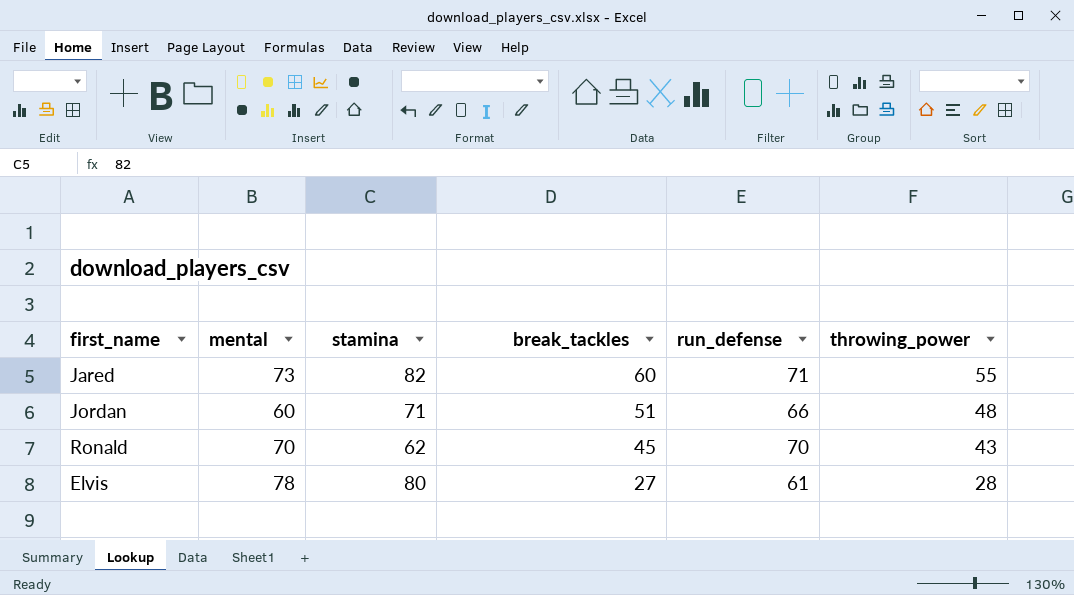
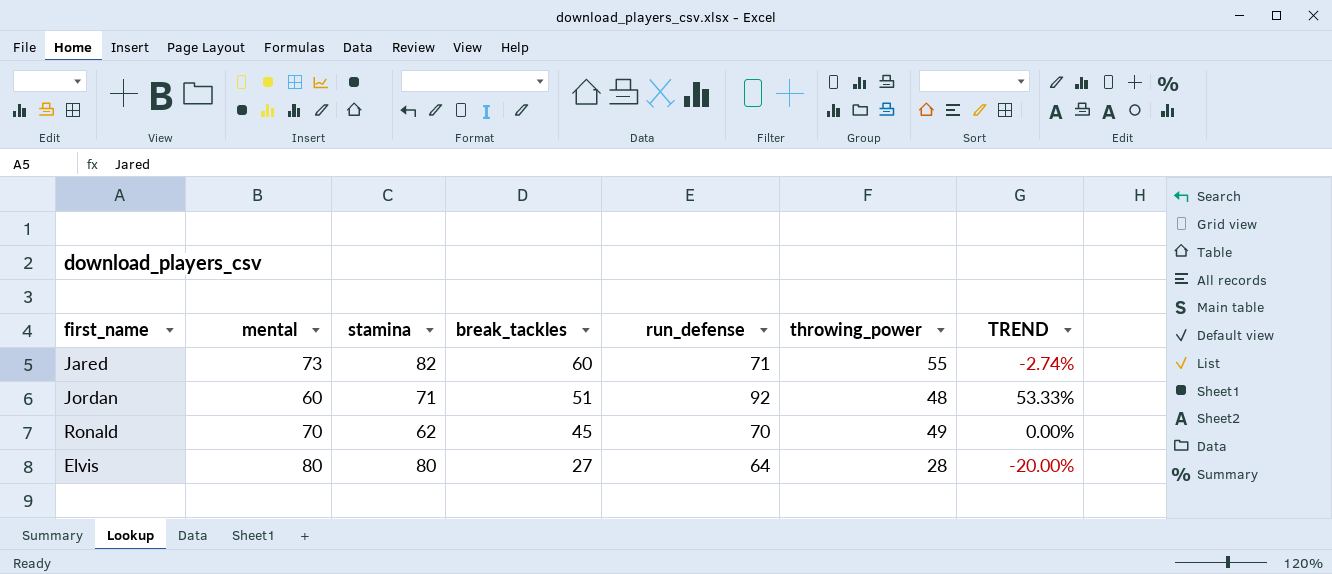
column TREND | formula: none -> ([run_defense] - [mental]) / [mental]
Jordan | run_defense: 66 -> 92
Ronald | throwing_power: 43 -> 49
Elvis | mental: 78 -> 80
Elvis | run_defense: 61 -> 64

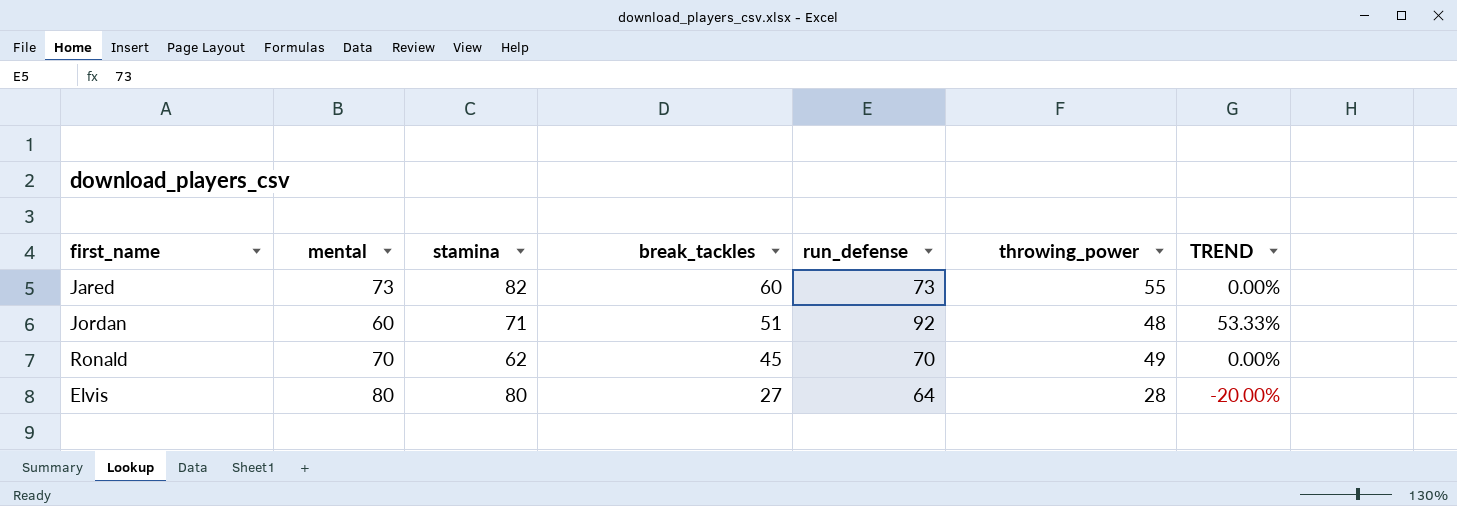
Jared | run_defense: 71 -> 73
Jared | TREND: -2.74% -> 0.00%

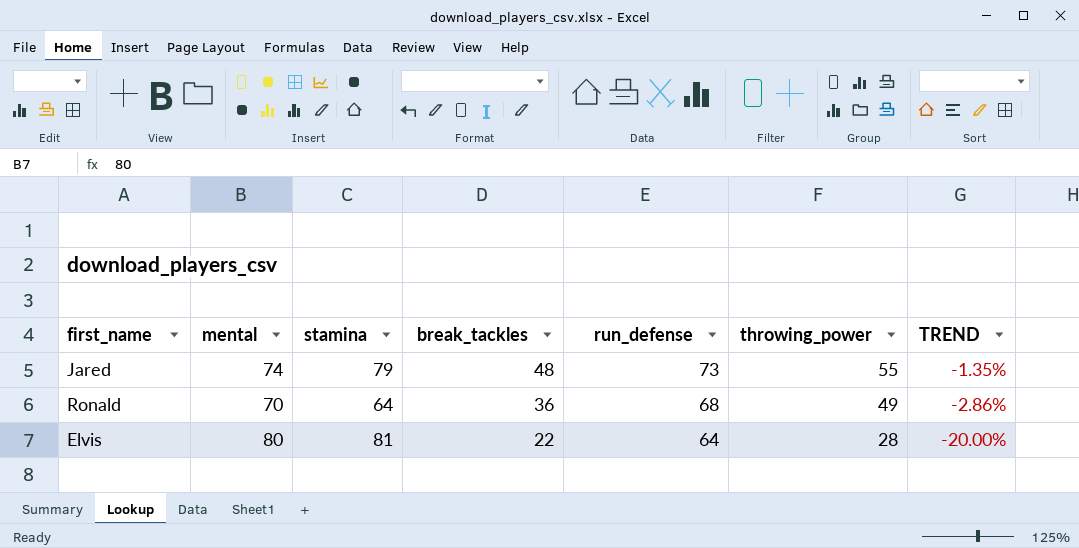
row Jordan: 60 | 71 | 51 | 92 | 48 | 53.33% -> none
Jared | mental: 73 -> 74
Jared | stamina: 82 -> 79
Jared | break_tackles: 60 -> 48
Jared | TREND: 0.00% -> -1.35%
Ronald | stamina: 62 -> 64
Ronald | break_tackles: 45 -> 36
Ronald | run_defense: 70 -> 68
Ronald | TREND: 0.00% -> -2.86%
Elvis | stamina: 80 -> 81
Elvis | break_tackles: 27 -> 22

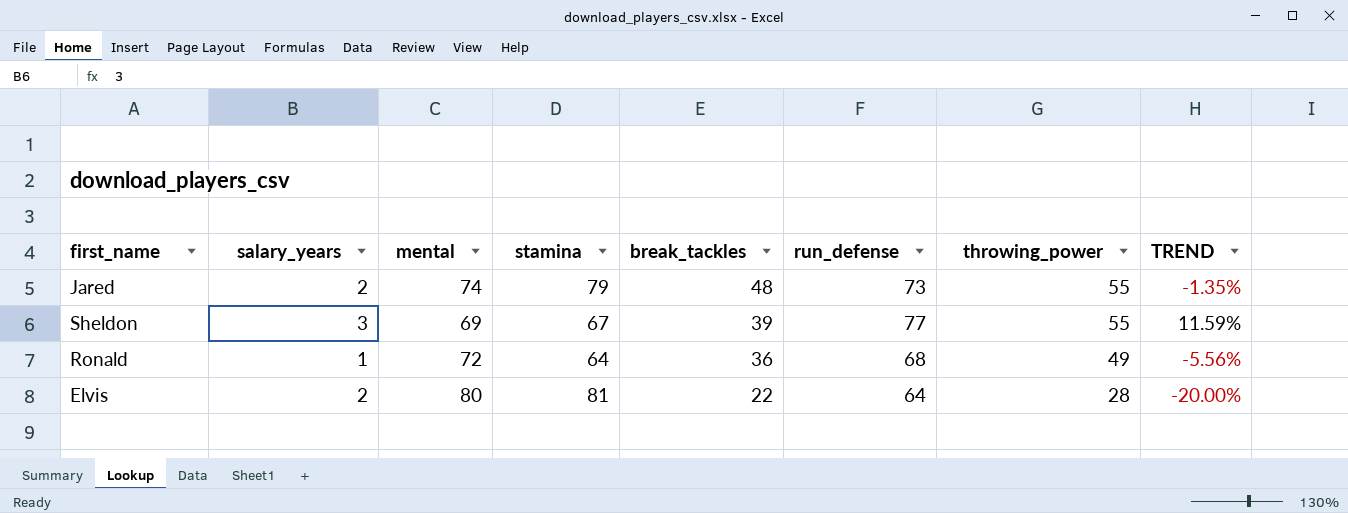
column salary_years | position: none -> 2
row Sheldon: none -> 3 | 69 | 67 | 39 | 77 | 55 | 11.59%
Ronald | mental: 70 -> 72
Ronald | TREND: -2.86% -> -5.56%

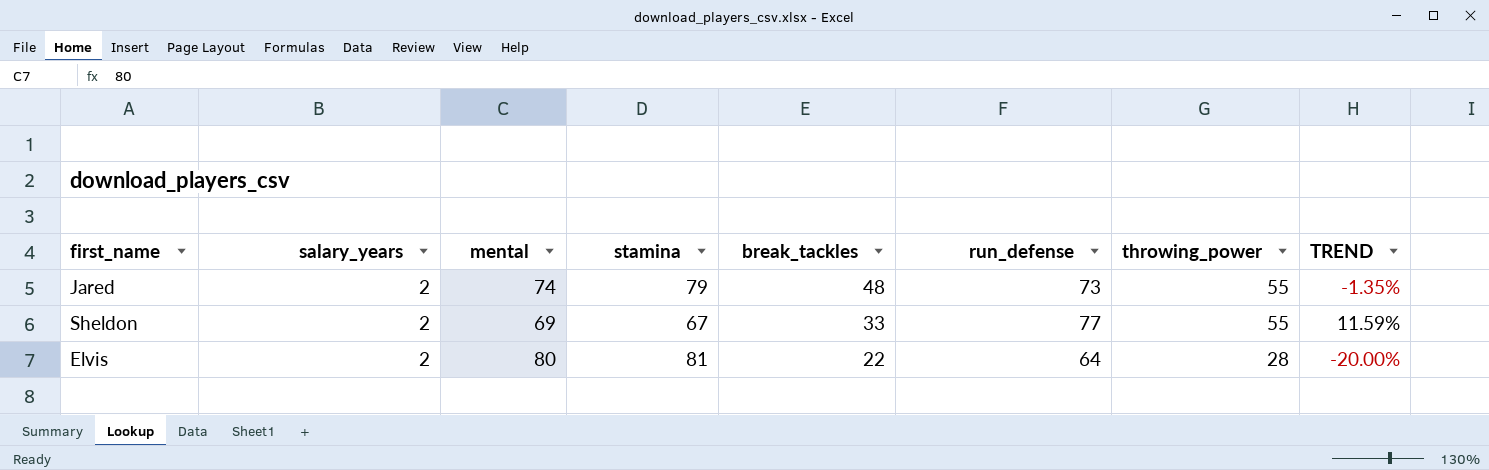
row Ronald: 1 | 72 | 64 | 36 | 68 | 49 | -5.56% -> none
Sheldon | salary_years: 3 -> 2
Sheldon | break_tackles: 39 -> 33

